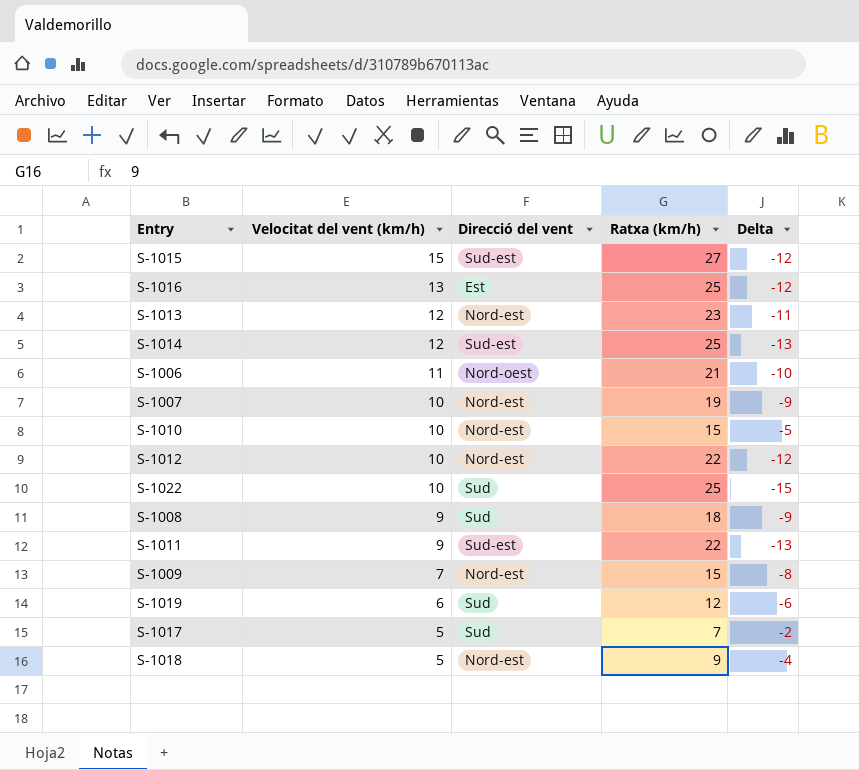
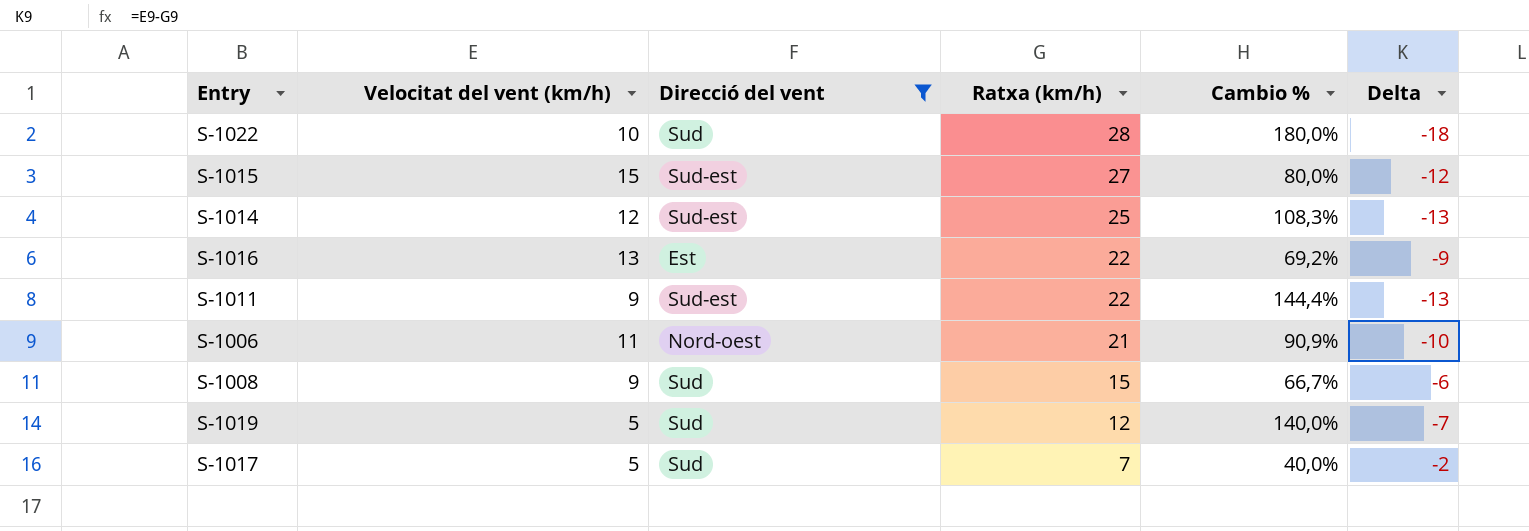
filter: none -> Direcció del vent != Nord-est
row order: Velocitat del vent (km/h) descending -> Ratxa (km/h) descending
column Cambio % | formula: none -> ([Ratxa (km/h)] - [Velocitat del vent (km/h)]) / [Velocitat del vent (km/h)]
S-1022 | Ratxa (km/h): 25 -> 28
S-1022 | Delta: -15 -> -18
S-1016 | Ratxa (km/h): 25 -> 22
S-1016 | Delta: -12 -> -9
S-1008 | Ratxa (km/h): 18 -> 15
S-1008 | Delta: -9 -> -6
S-1019 | Velocitat del vent (km/h): 6 -> 5
S-1019 | Delta: -6 -> -7

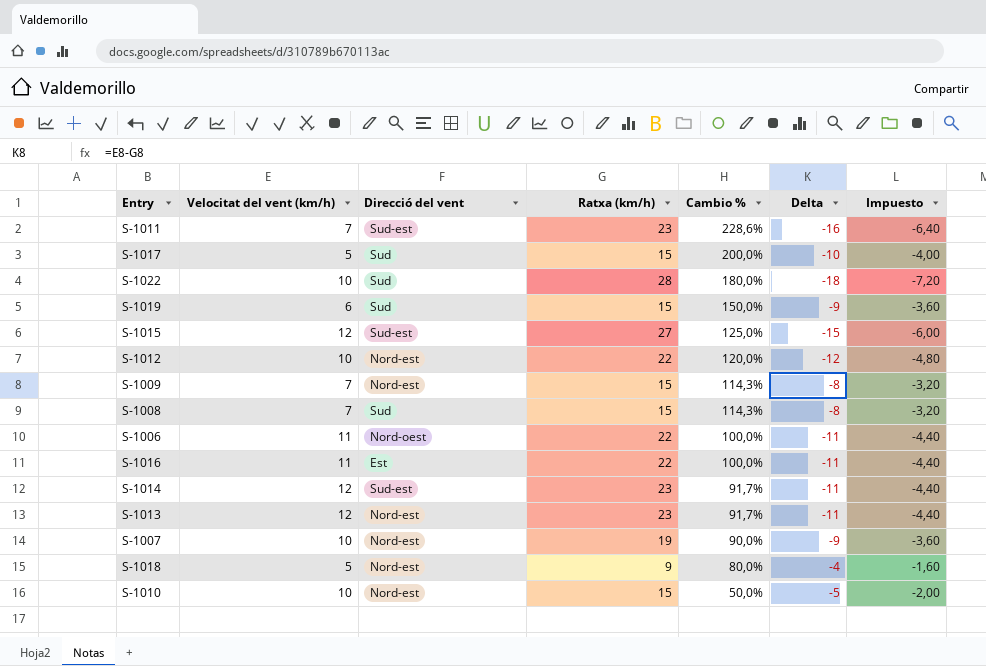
filter: Direcció del vent != Nord-est -> none
row order: Ratxa (km/h) descending -> Cambio % descending
column Impuesto | formula: none -> [Delta] * 0,4
S-1011 | Velocitat del vent (km/h): 9 -> 7
S-1011 | Ratxa (km/h): 22 -> 23
S-1011 | Cambio %: 144,4% -> 228,6%
S-1011 | Delta: -13 -> -16
S-1017 | Ratxa (km/h): 7 -> 15
S-1017 | Cambio %: 40,0% -> 200,0%
S-1017 | Delta: -2 -> -10
S-1019 | Velocitat del vent (km/h): 5 -> 6
S-1019 | Ratxa (km/h): 12 -> 15
S-1019 | Cambio %: 140,0% -> 150,0%
S-1019 | Delta: -7 -> -9
S-1015 | Velocitat del vent (km/h): 15 -> 12
S-1015 | Cambio %: 80,0% -> 125,0%
S-1015 | Delta: -12 -> -15
S-1008 | Velocitat del vent (km/h): 9 -> 7
S-1008 | Cambio %: 66,7% -> 114,3%
S-1008 | Delta: -6 -> -8
S-1006 | Ratxa (km/h): 21 -> 22
S-1006 | Cambio %: 90,9% -> 100,0%
S-1006 | Delta: -10 -> -11
S-1016 | Velocitat del vent (km/h): 13 -> 11
S-1016 | Cambio %: 69,2% -> 100,0%
S-1016 | Delta: -9 -> -11
S-1014 | Ratxa (km/h): 25 -> 23
S-1014 | Cambio %: 108,3% -> 91,7%
S-1014 | Delta: -13 -> -11

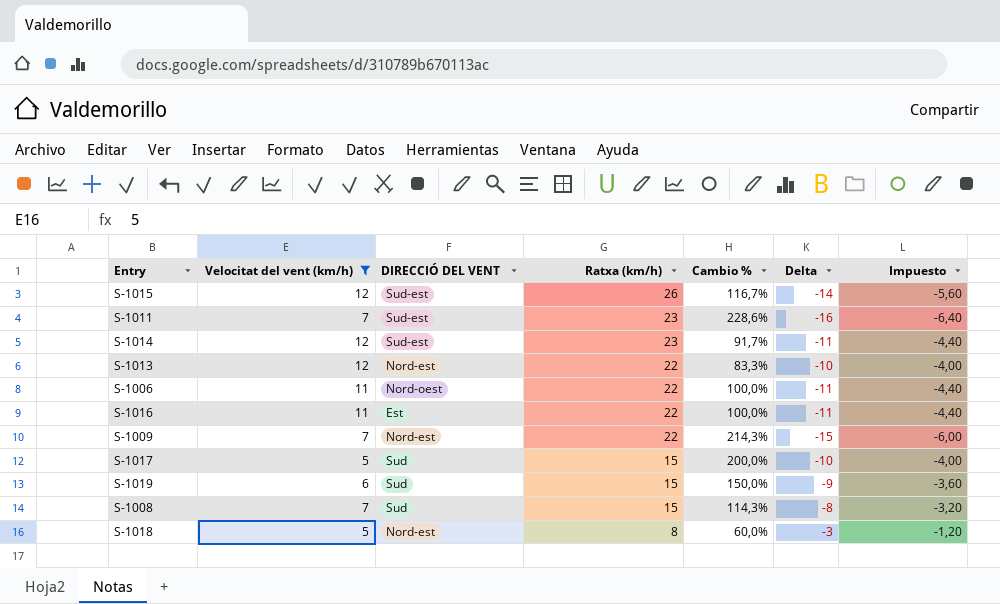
filter: none -> Velocitat del vent (km/h) != 10
row order: Cambio % descending -> Ratxa (km/h) descending
column name: Direcció del vent -> DIRECCIÓ DEL VENT
S-1015 | Ratxa (km/h): 27 -> 26
S-1015 | Cambio %: 125,0% -> 116,7%
S-1015 | Delta: -15 -> -14
S-1015 | Impuesto: -6,00 -> -5,60
S-1013 | Ratxa (km/h): 23 -> 22
S-1013 | Cambio %: 91,7% -> 83,3%
S-1013 | Delta: -11 -> -10
S-1013 | Impuesto: -4,40 -> -4,00
S-1009 | Ratxa (km/h): 15 -> 22
S-1009 | Cambio %: 114,3% -> 214,3%
S-1009 | Delta: -8 -> -15
S-1009 | Impuesto: -3,20 -> -6,00
S-1018 | Ratxa (km/h): 9 -> 8
S-1018 | Cambio %: 80,0% -> 60,0%
S-1018 | Delta: -4 -> -3
S-1018 | Impuesto: -1,60 -> -1,20

